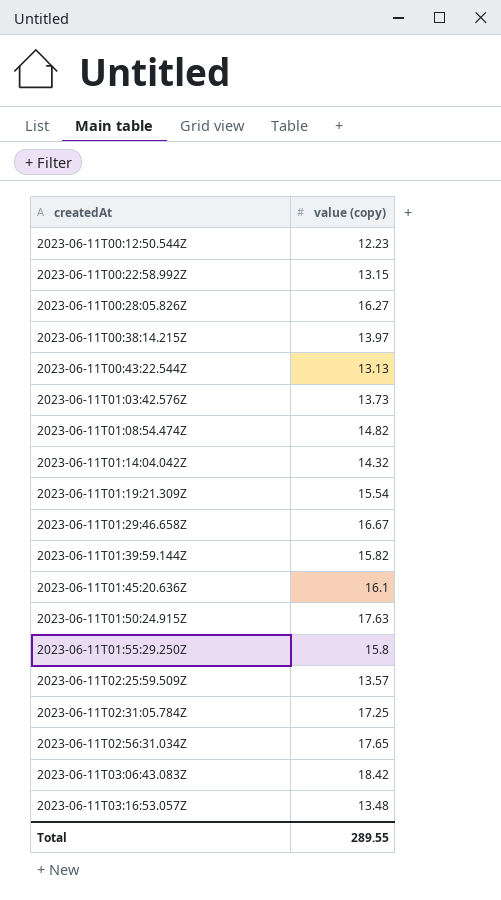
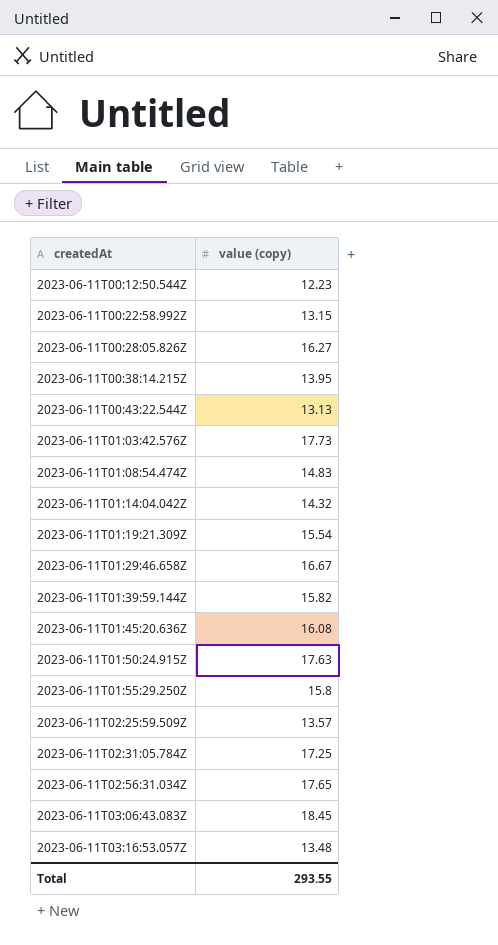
2023-06-11T00:38:14.215Z | value (copy): 13.97 -> 13.95
2023-06-11T01:03:42.576Z | value (copy): 13.73 -> 17.73
2023-06-11T01:08:54.474Z | value (copy): 14.82 -> 14.83
2023-06-11T01:45:20.636Z | value (copy): 16.1 -> 16.08
2023-06-11T03:06:43.083Z | value (copy): 18.42 -> 18.45
Total | value (copy): 289.55 -> 293.55

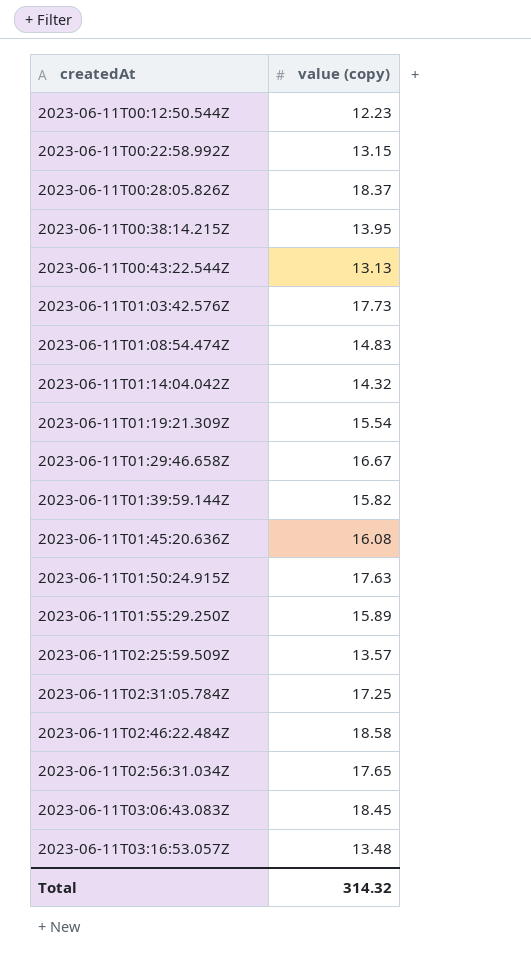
2023-06-11T00:28:05.826Z | value (copy): 16.27 -> 18.37
2023-06-11T01:55:29.250Z | value (copy): 15.8 -> 15.89
row 2023-06-11T02:46:22.484Z: none -> 18.58
Total | value (copy): 293.55 -> 314.32

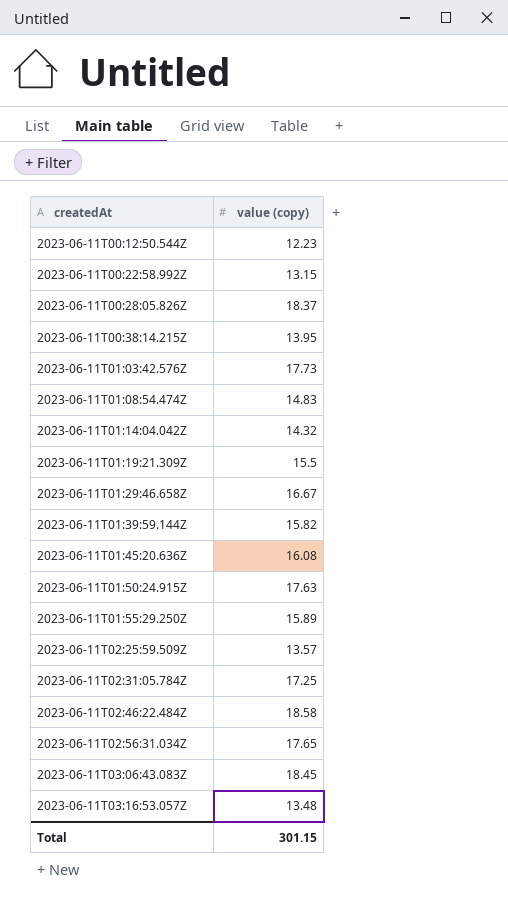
row 2023-06-11T00:43:22.544Z: 13.13 -> none
2023-06-11T01:19:21.309Z | value (copy): 15.54 -> 15.5
Total | value (copy): 314.32 -> 301.15

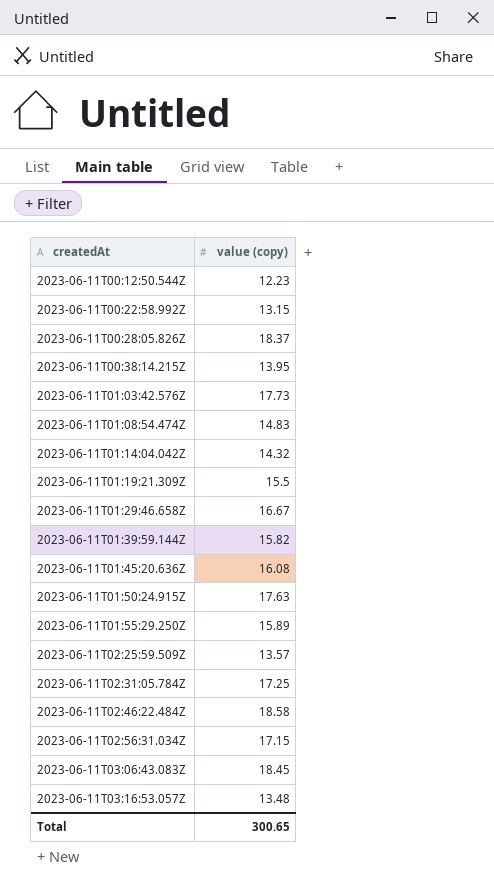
2023-06-11T02:56:31.034Z | value (copy): 17.65 -> 17.15
Total | value (copy): 301.15 -> 300.65

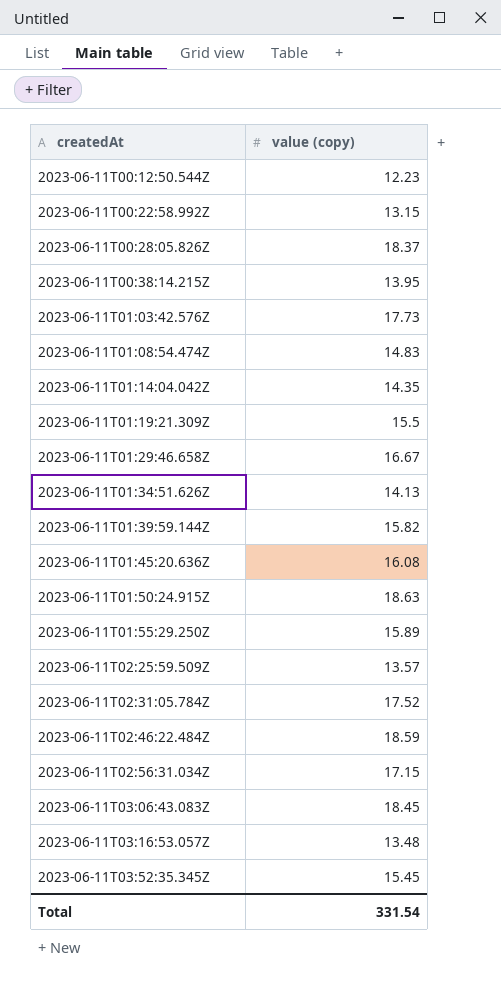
2023-06-11T01:14:04.042Z | value (copy): 14.32 -> 14.35
row 2023-06-11T01:34:51.626Z: none -> 14.13
2023-06-11T01:50:24.915Z | value (copy): 17.63 -> 18.63
2023-06-11T02:31:05.784Z | value (copy): 17.25 -> 17.52
2023-06-11T02:46:22.484Z | value (copy): 18.58 -> 18.59
row 2023-06-11T03:52:35.345Z: none -> 15.45
Total | value (copy): 300.65 -> 331.54

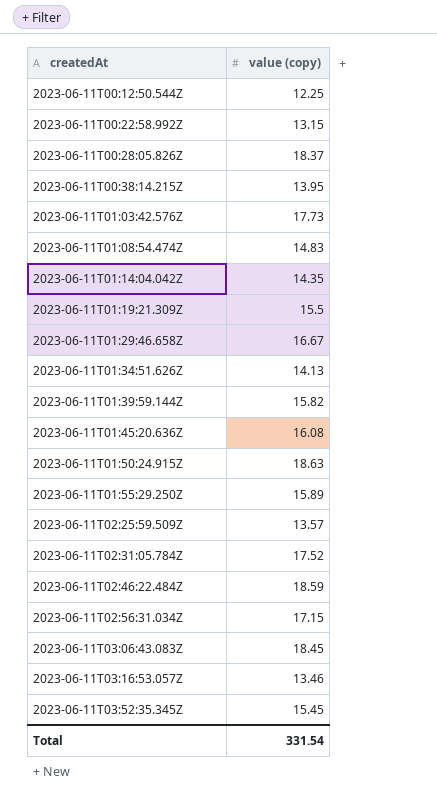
2023-06-11T00:12:50.544Z | value (copy): 12.23 -> 12.25
2023-06-11T03:16:53.057Z | value (copy): 13.48 -> 13.46

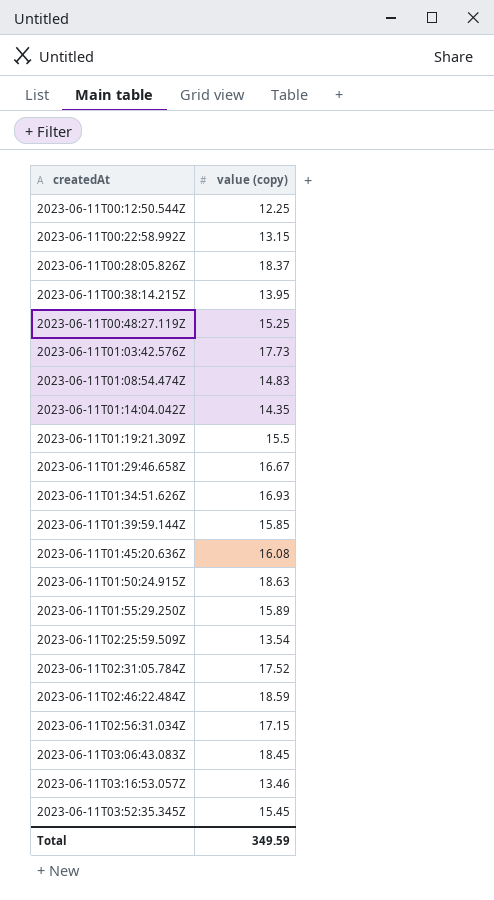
row 2023-06-11T00:48:27.119Z: none -> 15.25
2023-06-11T01:34:51.626Z | value (copy): 14.13 -> 16.93
2023-06-11T01:39:59.144Z | value (copy): 15.82 -> 15.85
2023-06-11T02:25:59.509Z | value (copy): 13.57 -> 13.54
Total | value (copy): 331.54 -> 349.59

